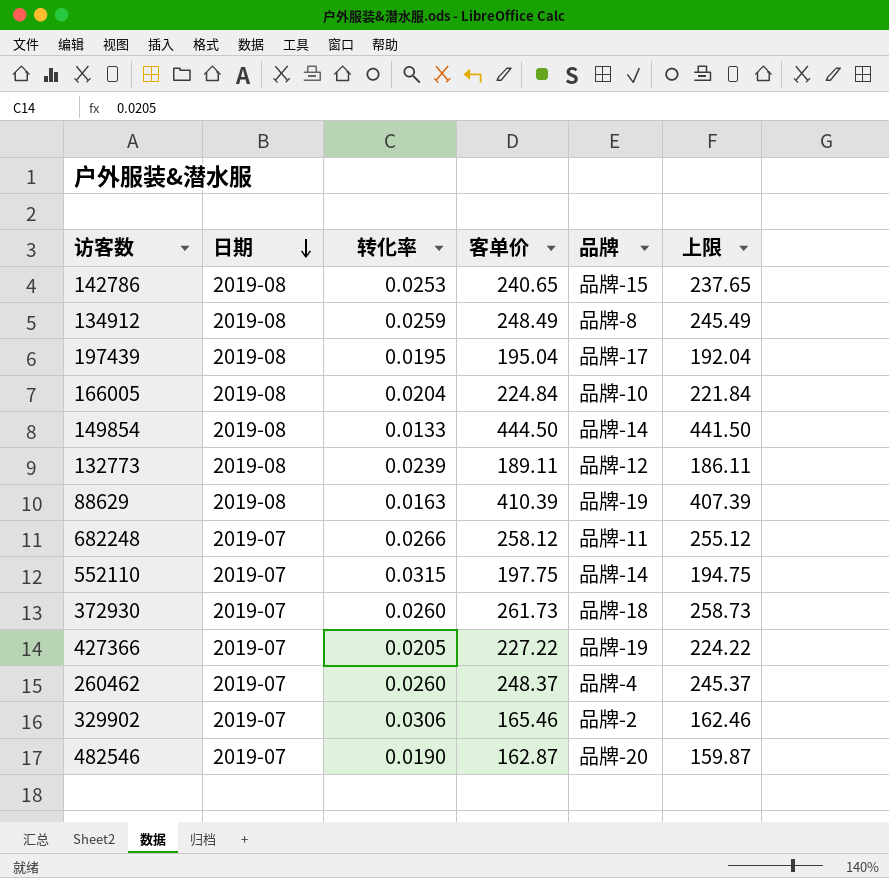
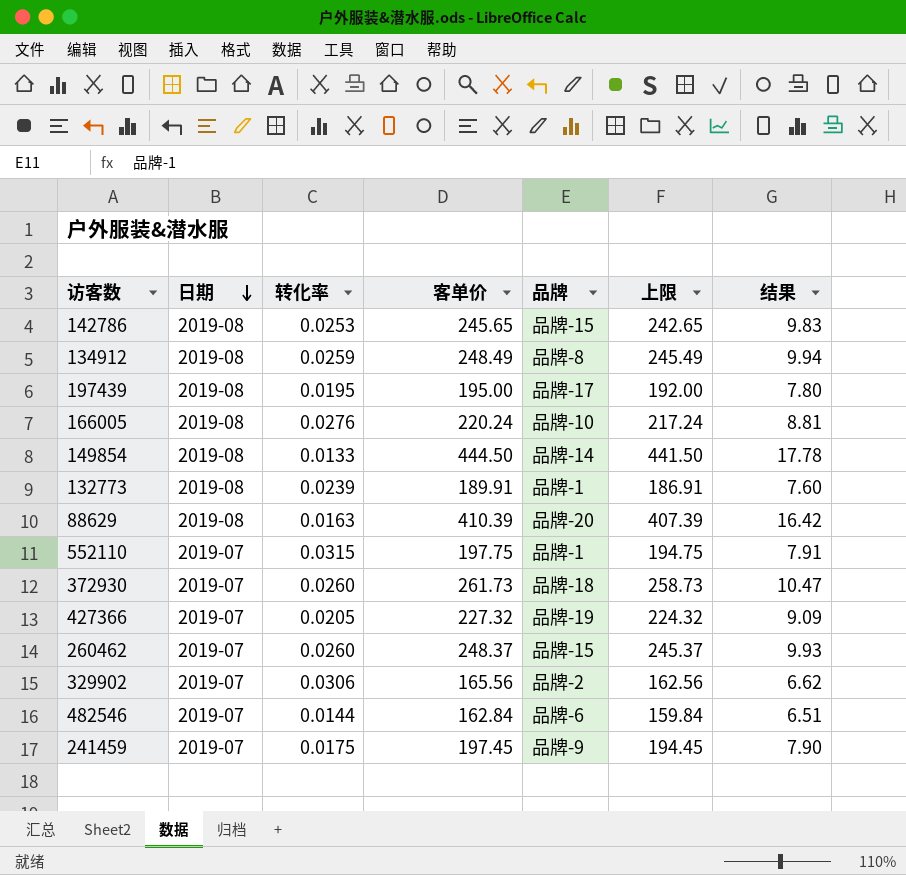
column 结果 | formula: none -> [客单价] * 0.04
row 682248: 2019-07 | 0.0266 | 258.12 | 品牌-11 | 255.12 -> none
142786 | 客单价: 240.65 -> 245.65
142786 | 上限: 237.65 -> 242.65
197439 | 客单价: 195.04 -> 195.00
197439 | 上限: 192.04 -> 192.00
166005 | 转化率: 0.0204 -> 0.0276
166005 | 客单价: 224.84 -> 220.24
166005 | 上限: 221.84 -> 217.24
132773 | 客单价: 189.11 -> 189.91
132773 | 品牌: 品牌-12 -> 品牌-1
132773 | 上限: 186.11 -> 186.91
88629 | 品牌: 品牌-19 -> 品牌-20
552110 | 品牌: 品牌-14 -> 品牌-1
427366 | 客单价: 227.22 -> 227.32
427366 | 上限: 224.22 -> 224.32
260462 | 品牌: 品牌-4 -> 品牌-15
329902 | 客单价: 165.46 -> 165.56
329902 | 上限: 162.46 -> 162.56
482546 | 转化率: 0.0190 -> 0.0144
482546 | 客单价: 162.87 -> 162.84
482546 | 品牌: 品牌-20 -> 品牌-6
482546 | 上限: 159.87 -> 159.84
row 241459: none -> 2019-07 | 0.0175 | 197.45 | 品牌-9 | 194.45 | 7.90

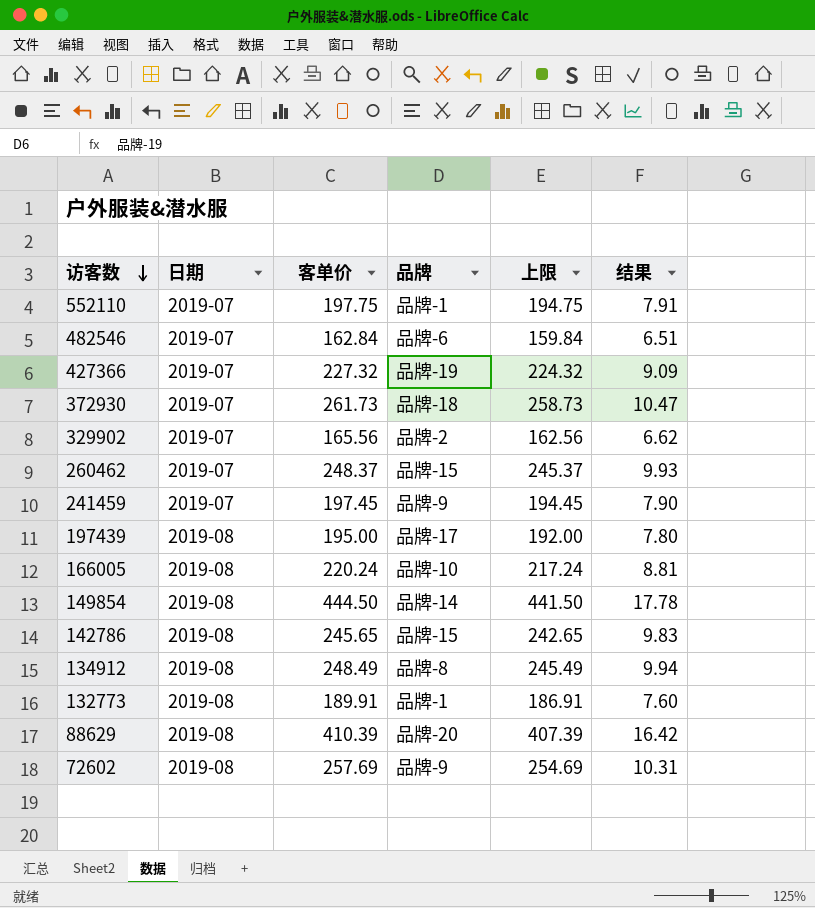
row order: 日期 descending -> 访客数 descending
column 转化率 | position: 3 -> none
row 72602: none -> 2019-08 | 257.69 | 品牌-9 | 254.69 | 10.31

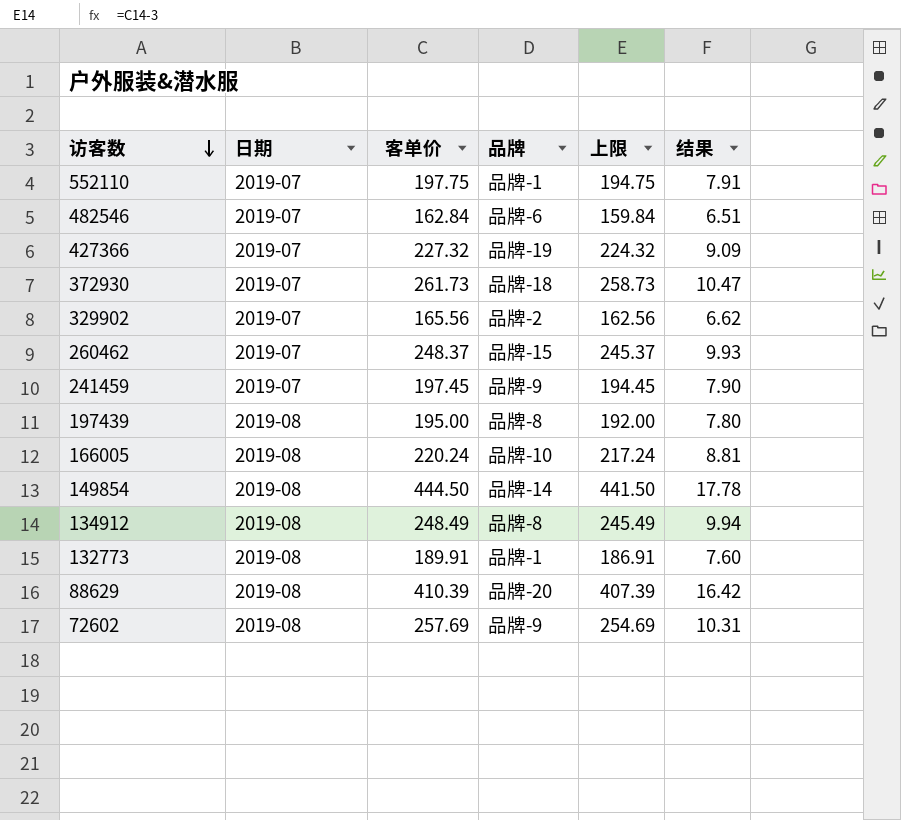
row 142786: 2019-08 | 245.65 | 品牌-15 | 242.65 | 9.83 -> none
197439 | 品牌: 品牌-17 -> 品牌-8

